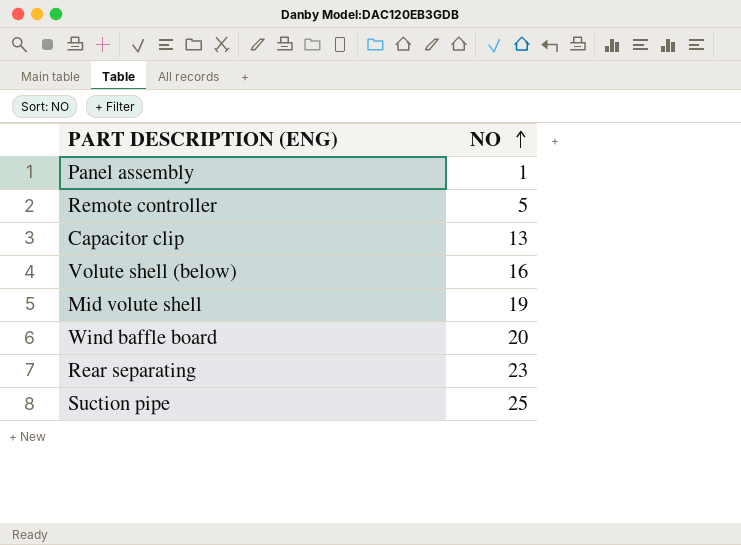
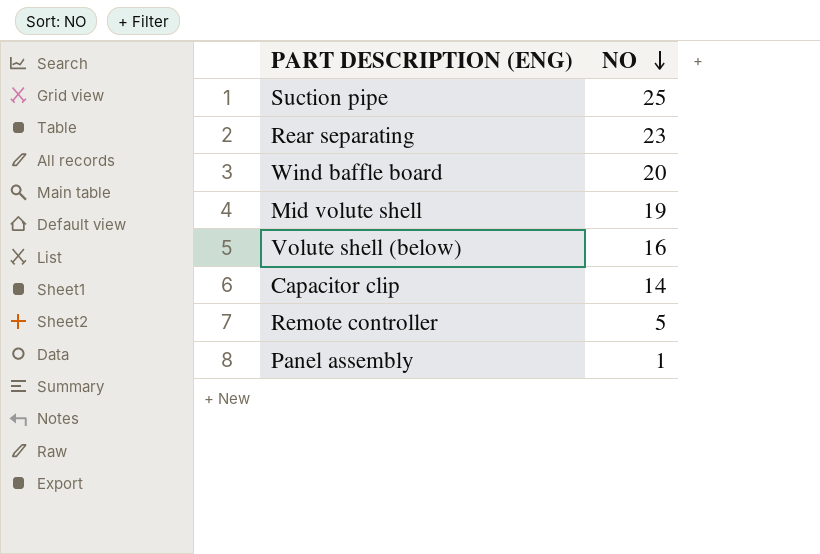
row order: NO ascending -> NO descending
Capacitor clip | NO: 13 -> 14

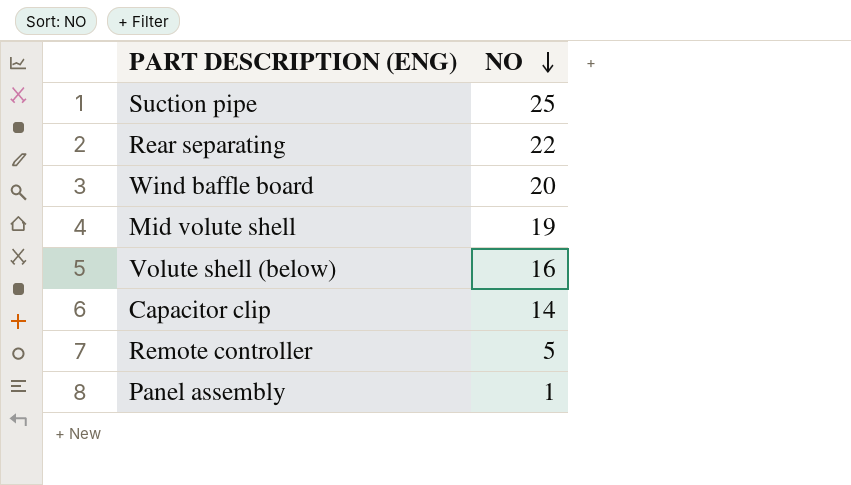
Rear separating | NO: 23 -> 22

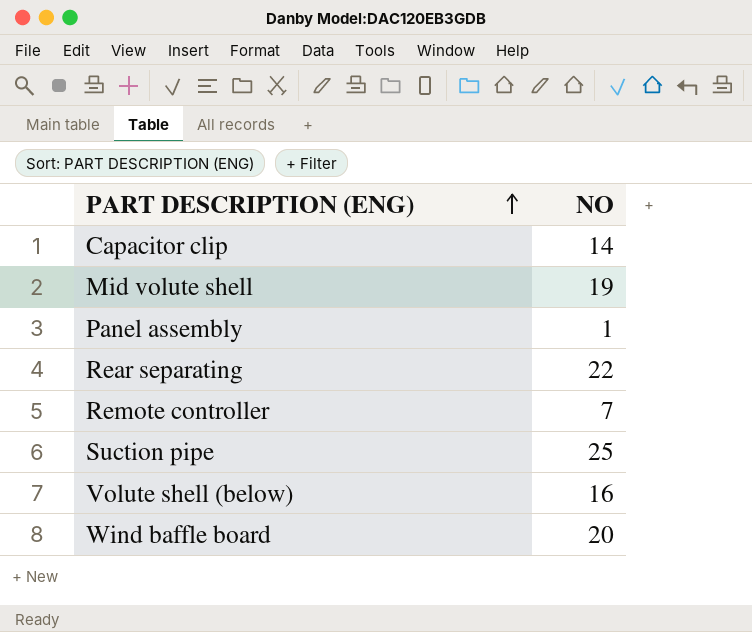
row order: NO descending -> PART DESCRIPTION (ENG) ascending
Remote controller | NO: 5 -> 7

